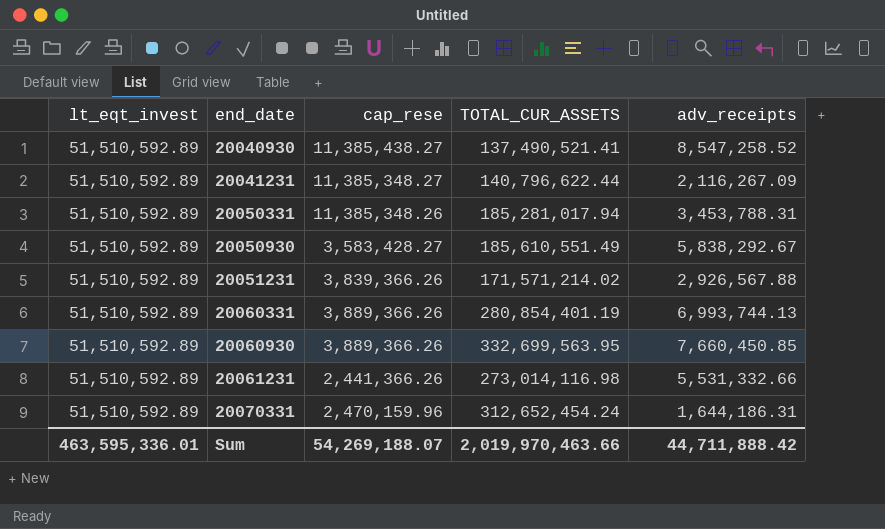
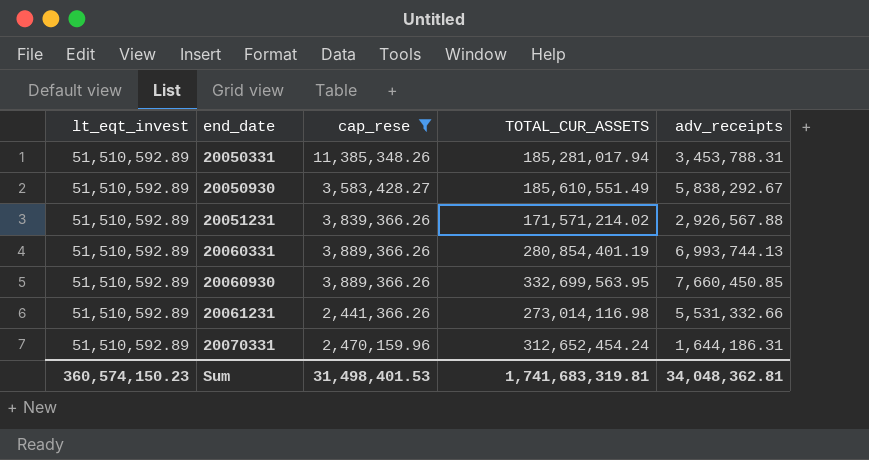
filter: none -> cap_rese <= 11,385,348.26
Sum | lt_eqt_invest: 463,595,336.01 -> 360,574,150.23
Sum | cap_rese: 54,269,188.07 -> 31,498,401.53
Sum | TOTAL_CUR_ASSETS: 2,019,970,463.66 -> 1,741,683,319.81
Sum | adv_receipts: 44,711,888.42 -> 34,048,362.81

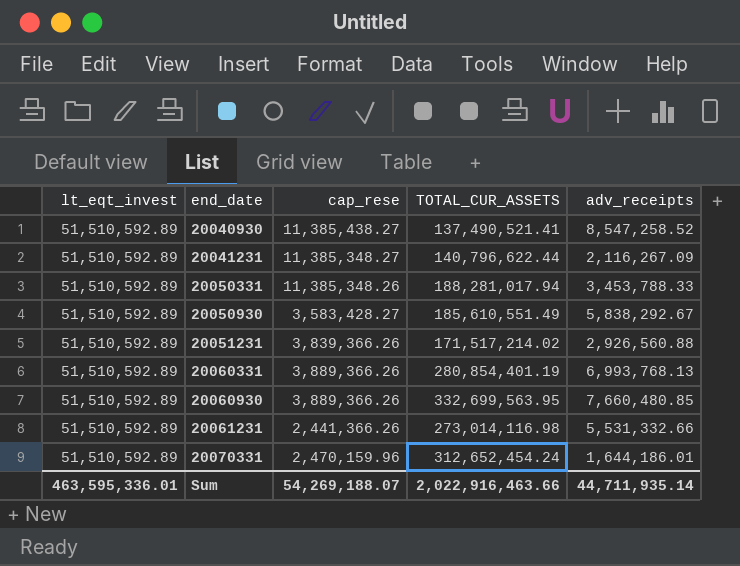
filter: cap_rese <= 11,385,348.26 -> none
20050331 | TOTAL_CUR_ASSETS: 185,281,017.94 -> 188,281,017.94
20050331 | adv_receipts: 3,453,788.31 -> 3,453,788.33
20051231 | TOTAL_CUR_ASSETS: 171,571,214.02 -> 171,517,214.02
20051231 | adv_receipts: 2,926,567.88 -> 2,926,560.88
20060331 | adv_receipts: 6,993,744.13 -> 6,993,768.13
20060930 | adv_receipts: 7,660,450.85 -> 7,660,480.85
20070331 | adv_receipts: 1,644,186.31 -> 1,644,186.01
Sum | lt_eqt_invest: 360,574,150.23 -> 463,595,336.01
Sum | cap_rese: 31,498,401.53 -> 54,269,188.07
Sum | TOTAL_CUR_ASSETS: 1,741,683,319.81 -> 2,022,916,463.66
Sum | adv_receipts: 34,048,362.81 -> 44,711,935.14

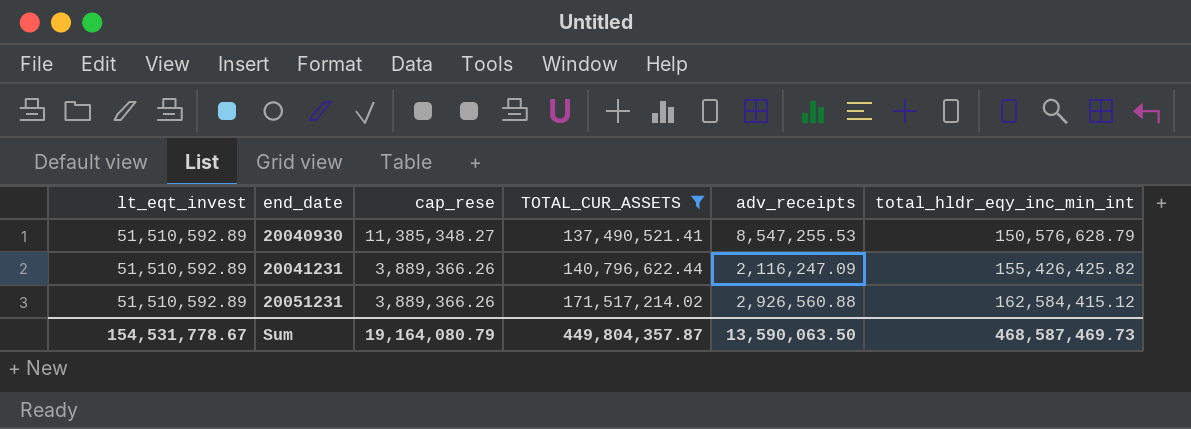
filter: none -> TOTAL_CUR_ASSETS <= 171,517,214.02
column total_hldr_eqy_inc_min_int | position: none -> 6
20040930 | cap_rese: 11,385,438.27 -> 11,385,348.27
20040930 | adv_receipts: 8,547,258.52 -> 8,547,255.53
20041231 | cap_rese: 11,385,348.27 -> 3,889,366.26
20041231 | adv_receipts: 2,116,267.09 -> 2,116,247.09
20051231 | cap_rese: 3,839,366.26 -> 3,889,366.26
Sum | lt_eqt_invest: 463,595,336.01 -> 154,531,778.67
Sum | cap_rese: 54,269,188.07 -> 19,164,080.79
Sum | TOTAL_CUR_ASSETS: 2,022,916,463.66 -> 449,804,357.87
Sum | adv_receipts: 44,711,935.14 -> 13,590,063.50

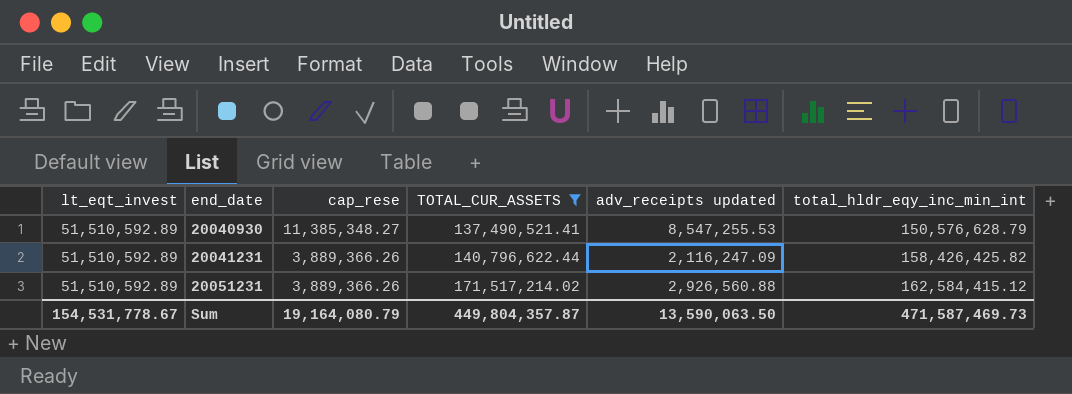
column name: adv_receipts -> adv_receipts updated
20041231 | total_hldr_eqy_inc_min_int: 155,426,425.82 -> 158,426,425.82
Sum | total_hldr_eqy_inc_min_int: 468,587,469.73 -> 471,587,469.73

